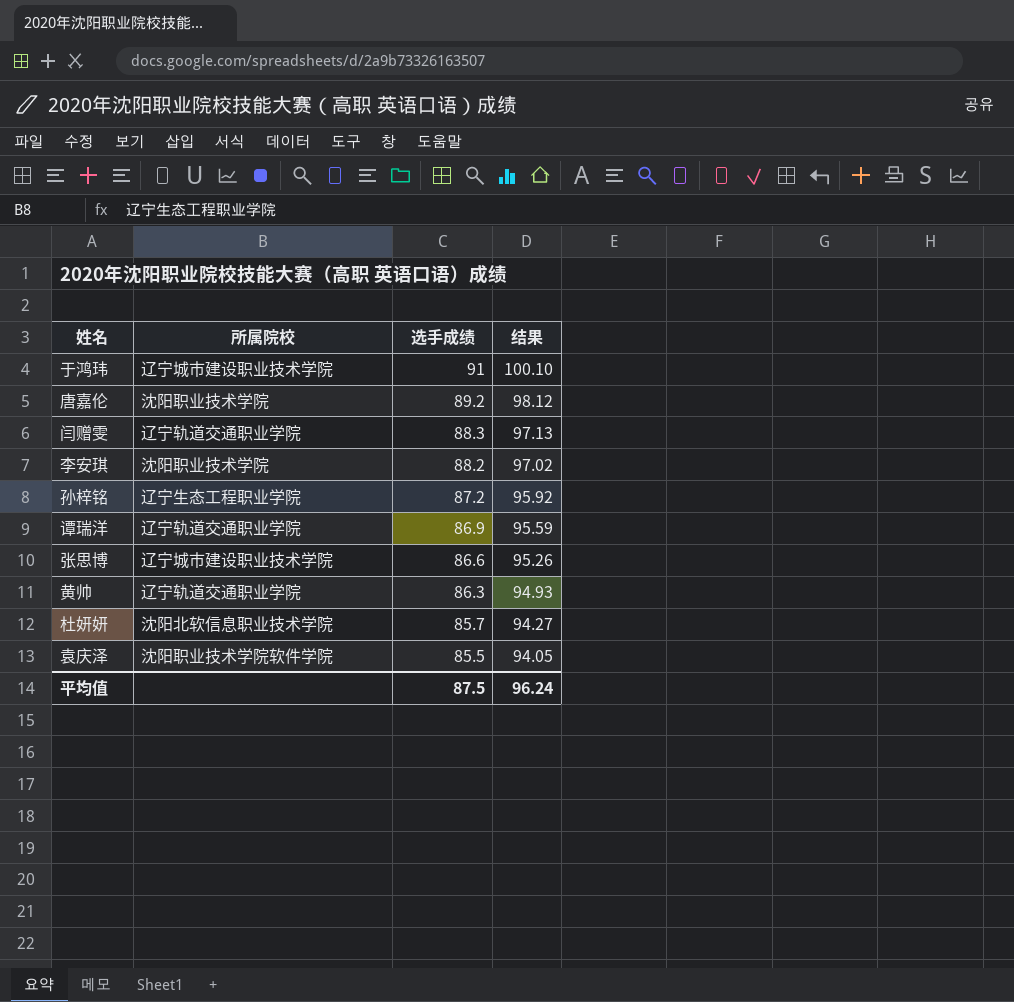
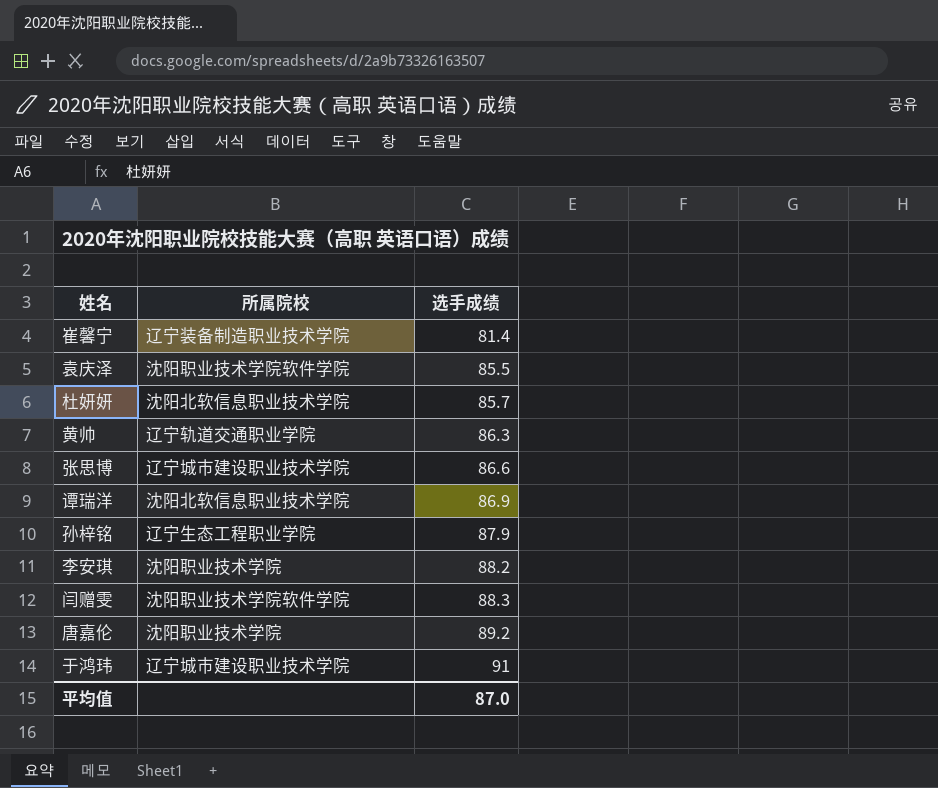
row order: 选手成绩 descending -> 选手成绩 ascending
column 结果 | formula: [选手成绩] * 1.1 -> none
row 崔馨宁: none -> 辽宁装备制造职业技术学院 | 81.4
谭瑞洋 | 所属院校: 辽宁轨道交通职业学院 -> 沈阳北软信息职业技术学院
孙梓铭 | 选手成绩: 87.2 -> 87.9
闫赠雯 | 所属院校: 辽宁轨道交通职业学院 -> 沈阳职业技术学院软件学院
平均值 | 选手成绩: 87.5 -> 87.0

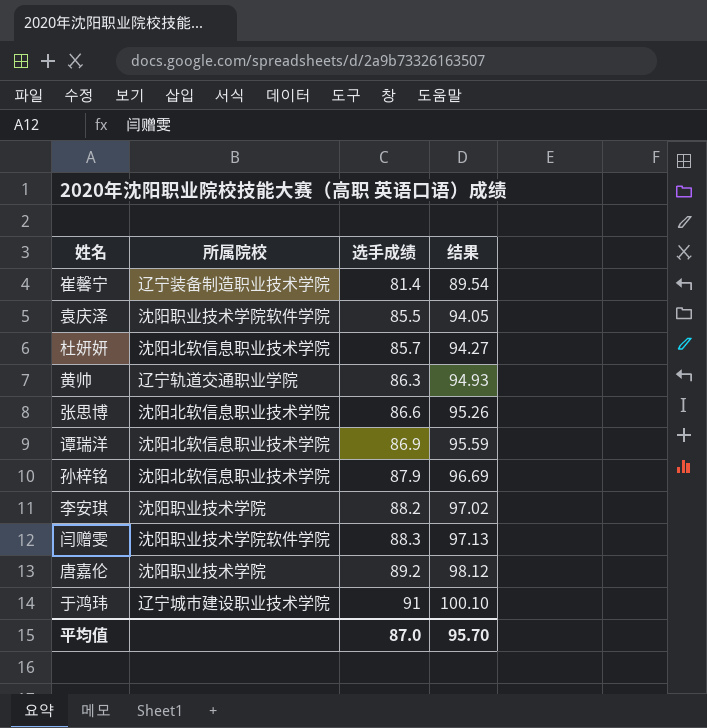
column 结果 | formula: none -> [选手成绩] * 1.1
张思博 | 所属院校: 辽宁城市建设职业技术学院 -> 沈阳北软信息职业技术学院
孙梓铭 | 所属院校: 辽宁生态工程职业学院 -> 沈阳北软信息职业技术学院

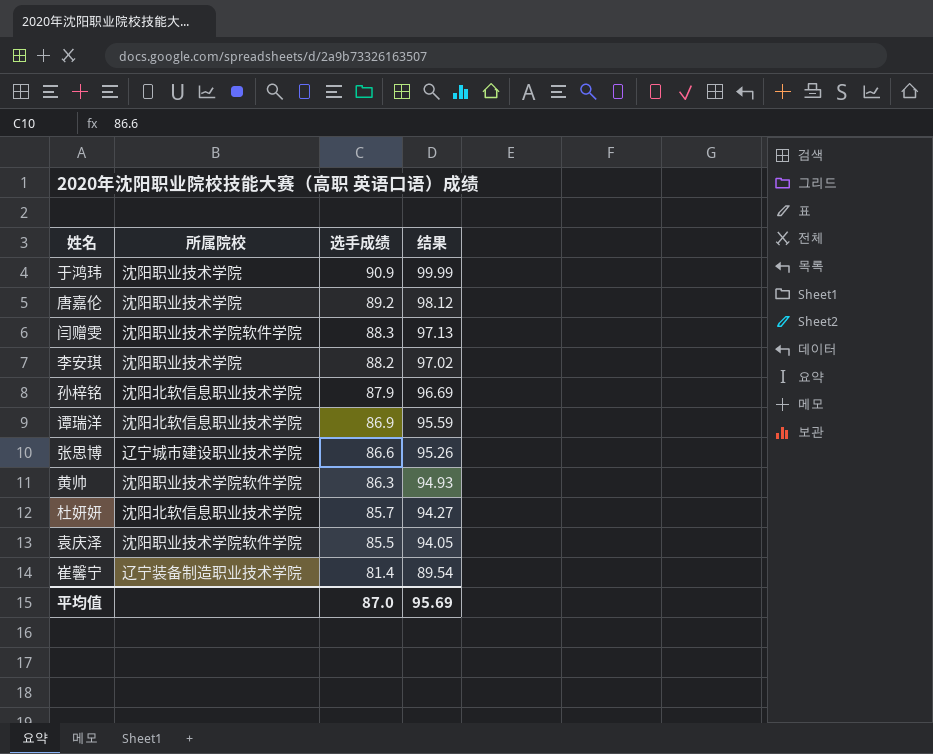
row order: 选手成绩 ascending -> 选手成绩 descending
于鸿玮 | 所属院校: 辽宁城市建设职业技术学院 -> 沈阳职业技术学院
于鸿玮 | 选手成绩: 91 -> 90.9
于鸿玮 | 结果: 100.10 -> 99.99
张思博 | 所属院校: 沈阳北软信息职业技术学院 -> 辽宁城市建设职业技术学院
黄帅 | 所属院校: 辽宁轨道交通职业学院 -> 沈阳职业技术学院软件学院
平均值 | 结果: 95.70 -> 95.69

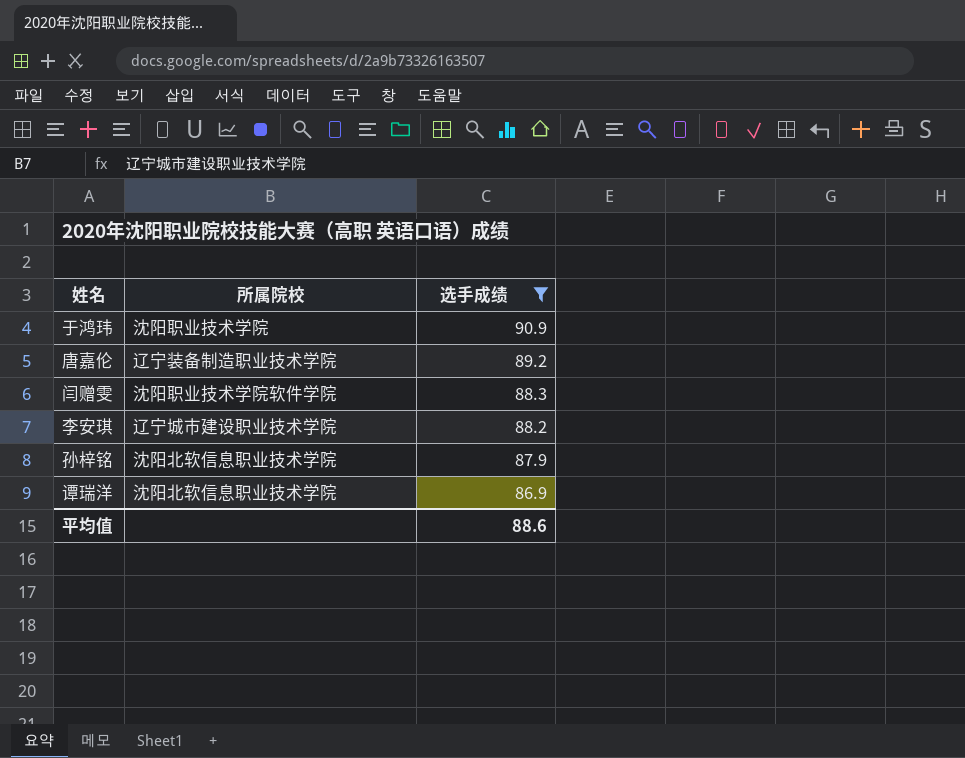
filter: none -> 选手成绩 >= 86.9
column 结果 | formula: [选手成绩] * 1.1 -> none
唐嘉伦 | 所属院校: 沈阳职业技术学院 -> 辽宁装备制造职业技术学院
李安琪 | 所属院校: 沈阳职业技术学院 -> 辽宁城市建设职业技术学院
平均值 | 选手成绩: 87.0 -> 88.6

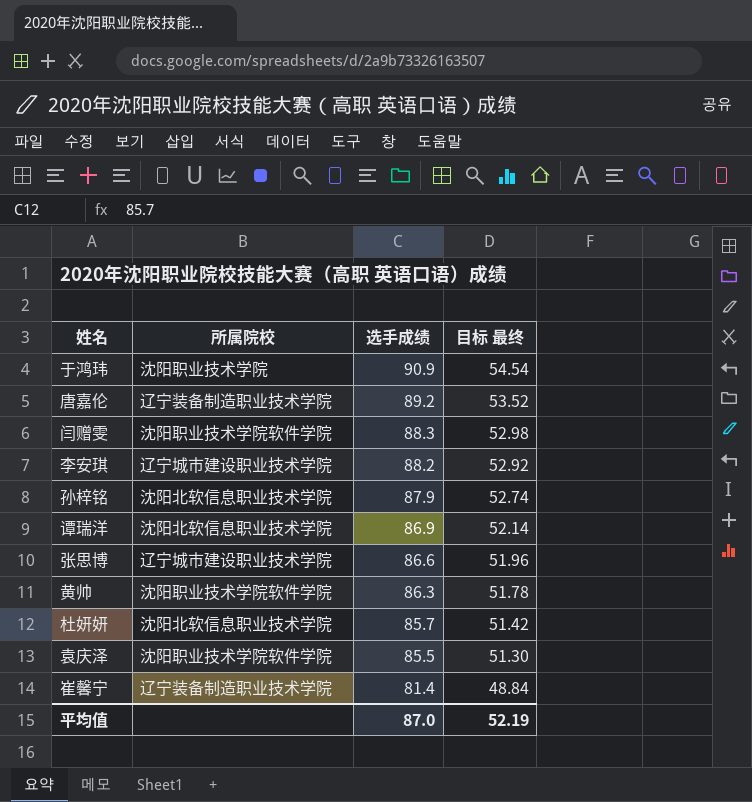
filter: 选手成绩 >= 86.9 -> none
column 目标 最终 | formula: none -> [选手成绩] * 0.6
平均值 | 选手成绩: 88.6 -> 87.0

